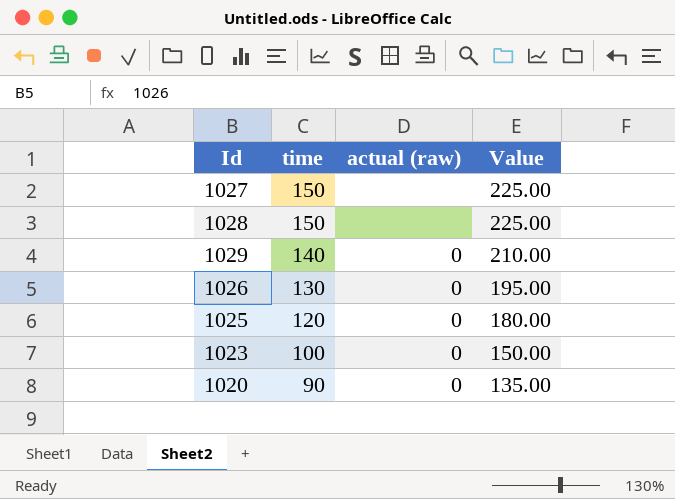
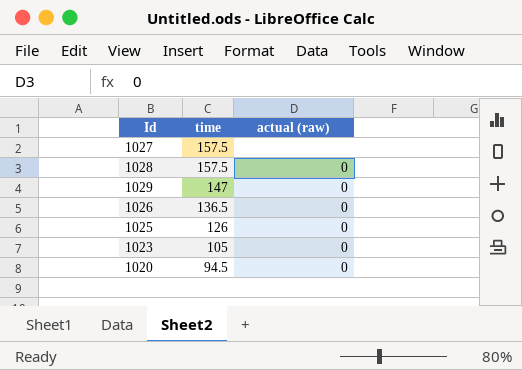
column Value | formula: [time] * 1.5 -> none
1027 | time: 150 -> 157.5
1028 | time: 150 -> 157.5
1028 | actual (raw): none -> 0
1029 | time: 140 -> 147
1026 | time: 130 -> 136.5
1025 | time: 120 -> 126
1023 | time: 100 -> 105
1020 | time: 90 -> 94.5

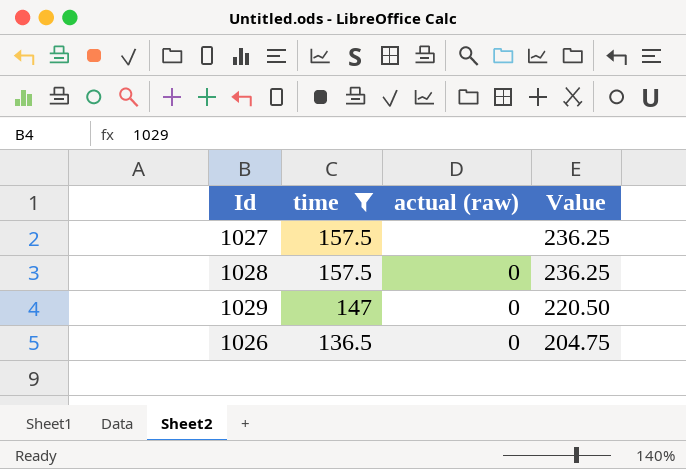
filter: none -> time >= 136.5
column Value | formula: none -> [time] * 1.5

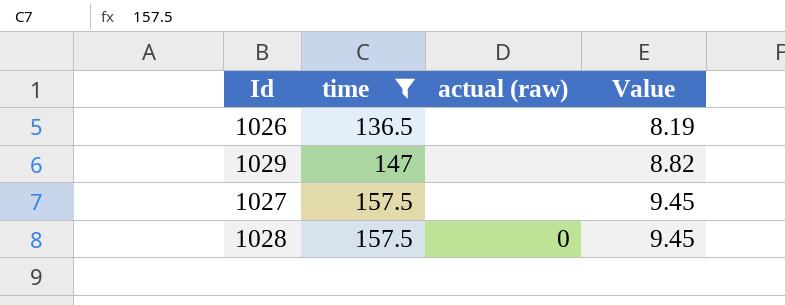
row order: time descending -> time ascending
column Value | formula: [time] * 1.5 -> [time] * 0.06
1026 | actual (raw): 0 -> none
1029 | actual (raw): 0 -> none

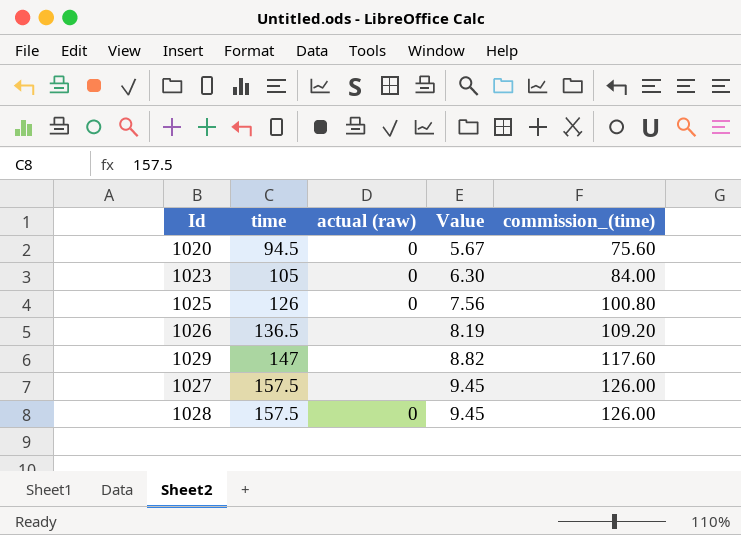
filter: time >= 136.5 -> none
column commission_(time) | formula: none -> [time] * 0.8

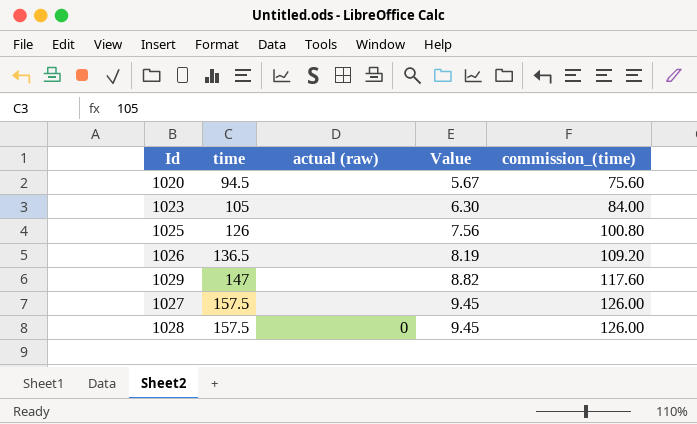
1020 | actual (raw): 0 -> none
1023 | actual (raw): 0 -> none
1025 | actual (raw): 0 -> none

